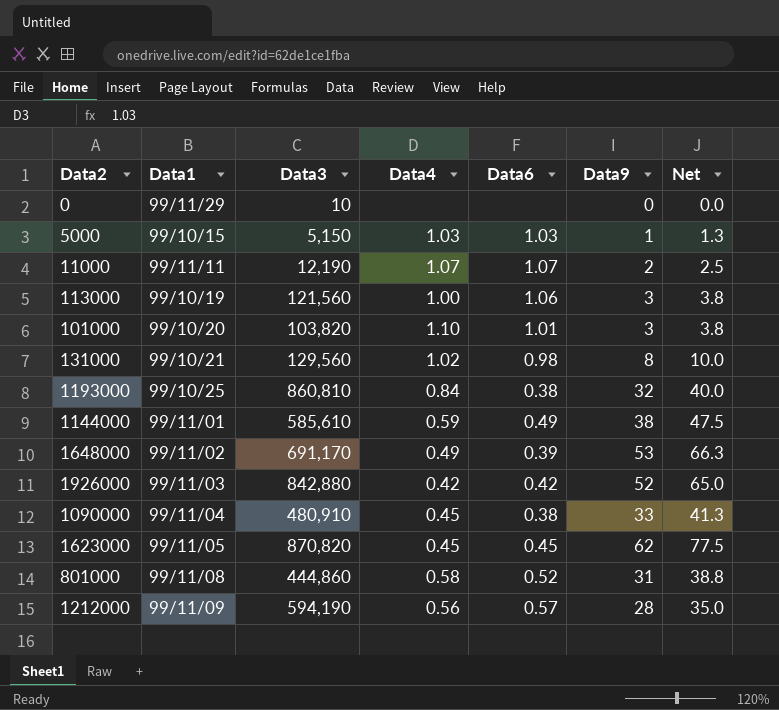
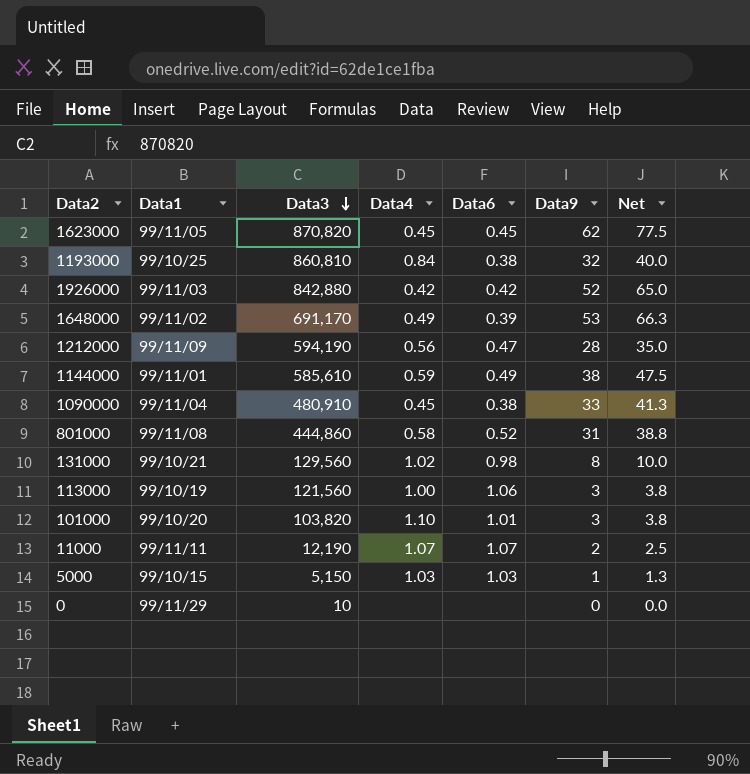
row order: none -> Data3 descending
1212000 | Data6: 0.57 -> 0.47

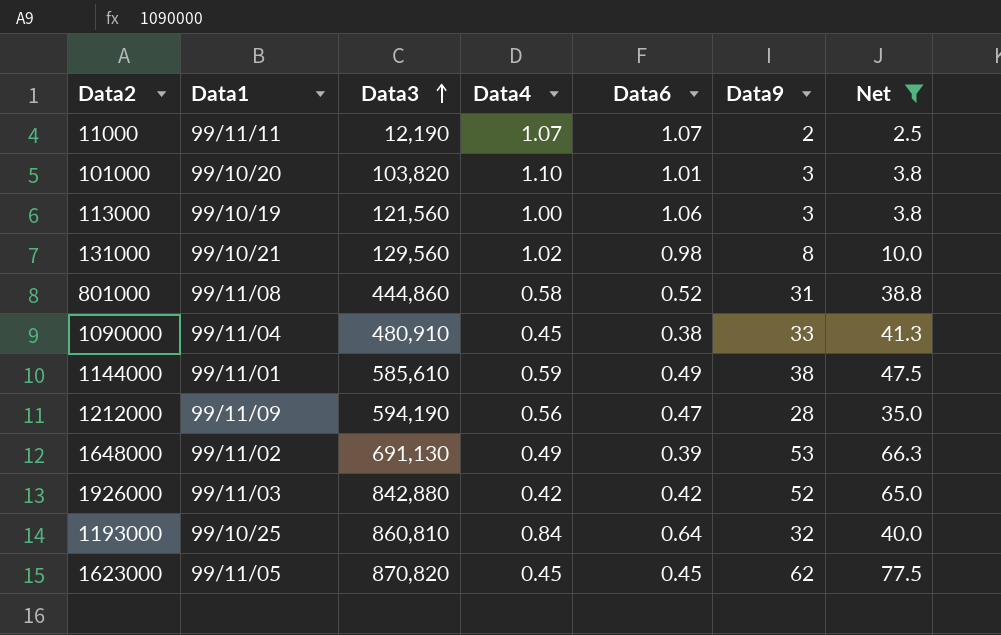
filter: none -> Net >= 2.5
row order: Data3 descending -> Data3 ascending
1648000 | Data3: 691,170 -> 691,130
1193000 | Data6: 0.38 -> 0.64

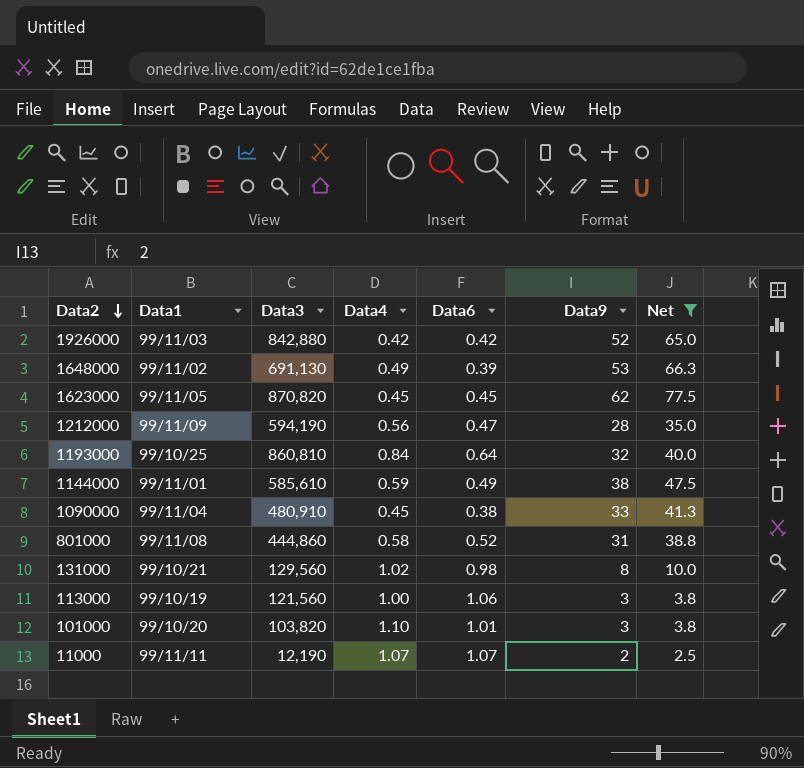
row order: Data3 ascending -> Data2 descending

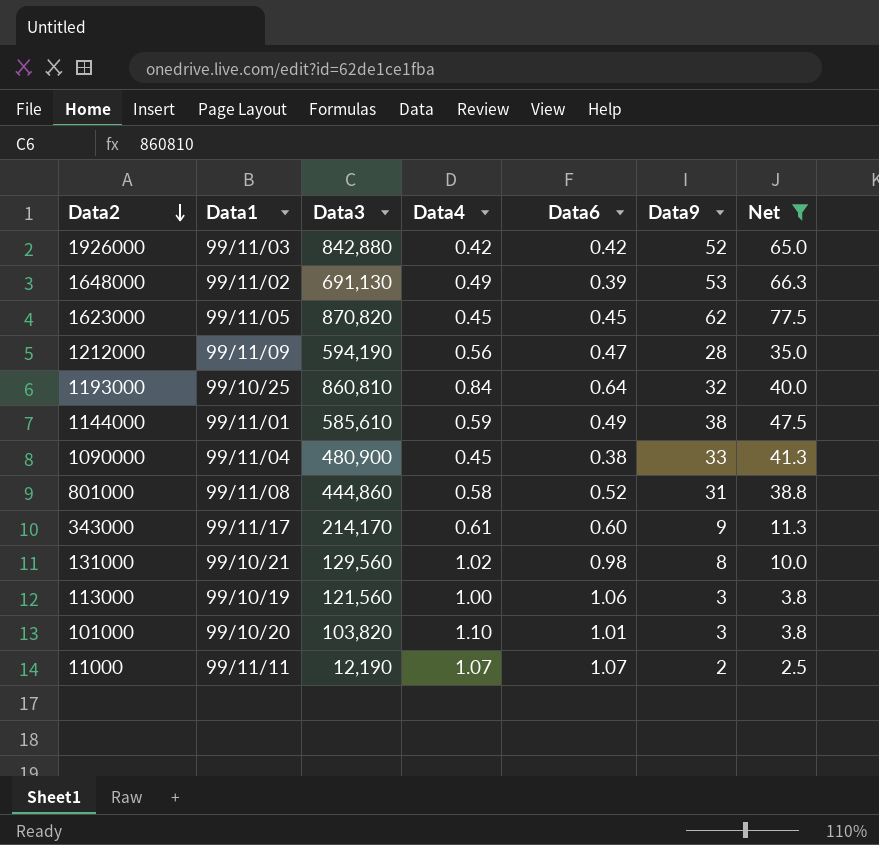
1090000 | Data3: 480,910 -> 480,900
row 343000: none -> 99/11/17 | 214,170 | 0.61 | 0.60 | 9 | 11.3

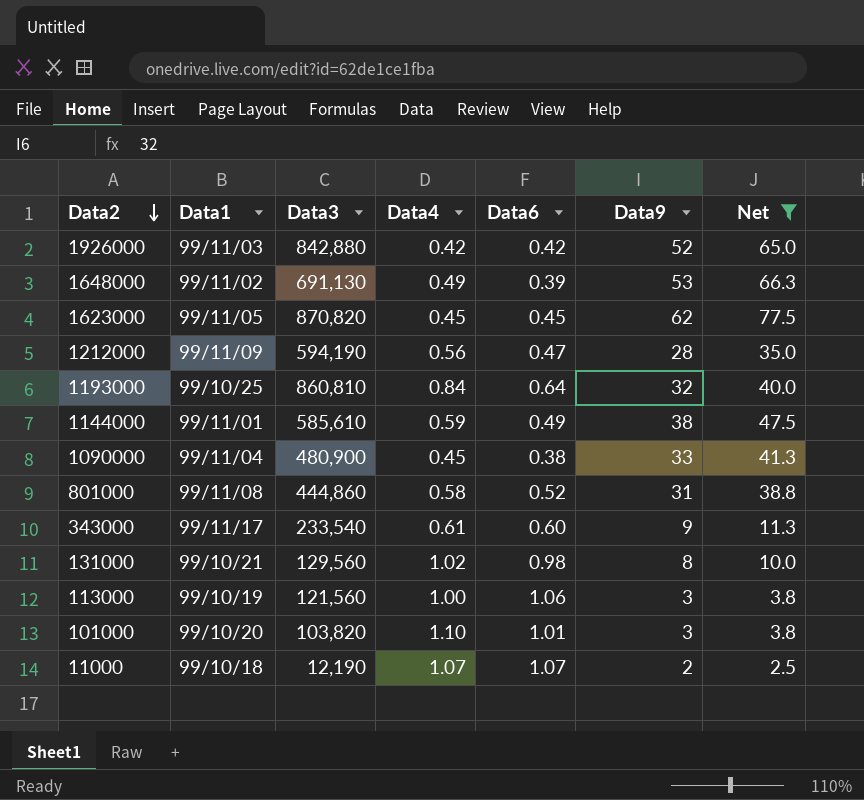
343000 | Data3: 214,170 -> 233,540
11000 | Data1: 99/11/11 -> 99/10/18

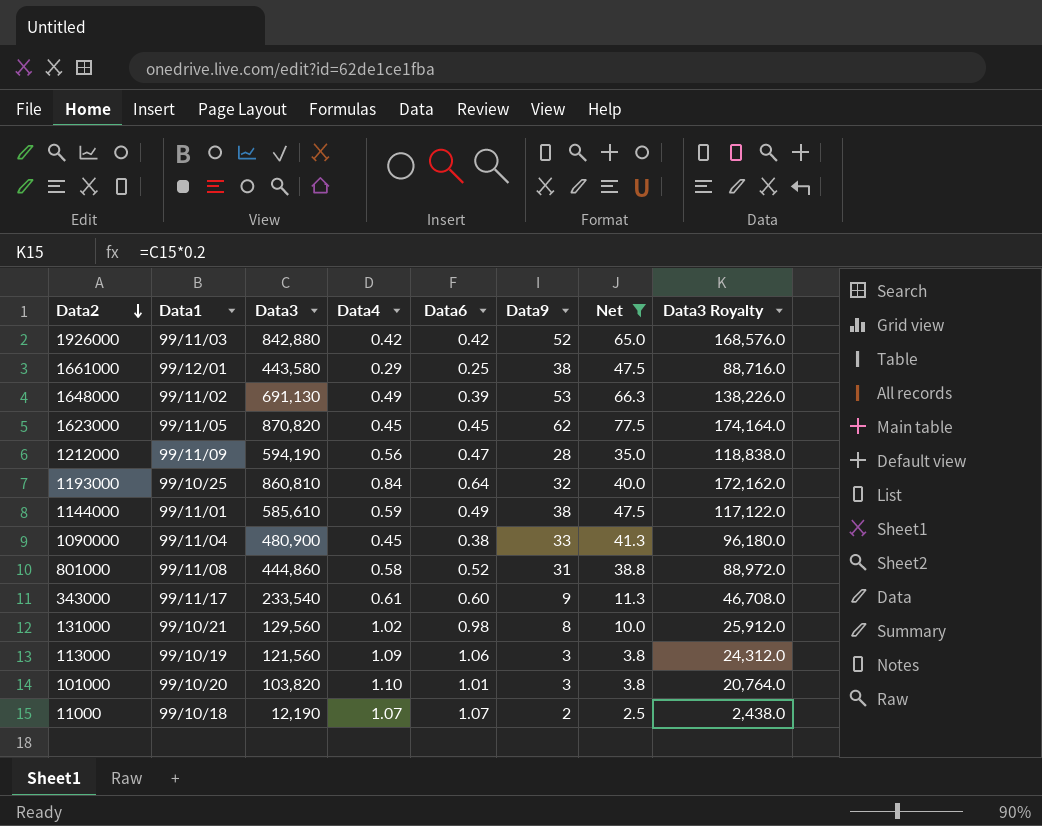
column Data3 Royalty | formula: none -> [Data3] * 0.2
row 1661000: none -> 99/12/01 | 443,580 | 0.29 | 0.25 | 38 | 47.5 | 88,716.0
113000 | Data4: 1.00 -> 1.09

